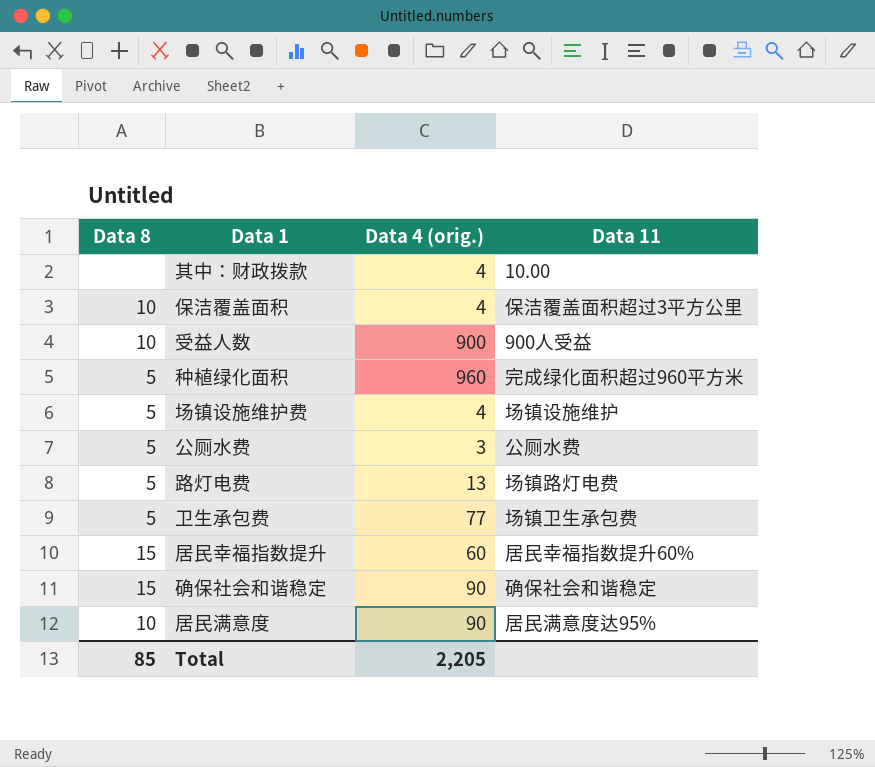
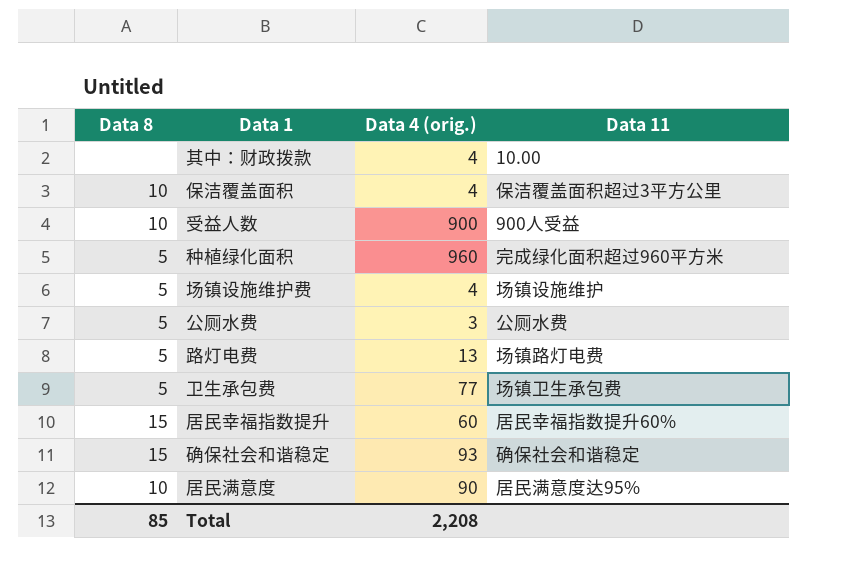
确保社会和谐稳定 | Data 4 (orig.): 90 -> 93
Total | Data 4 (orig.): 2,205 -> 2,208

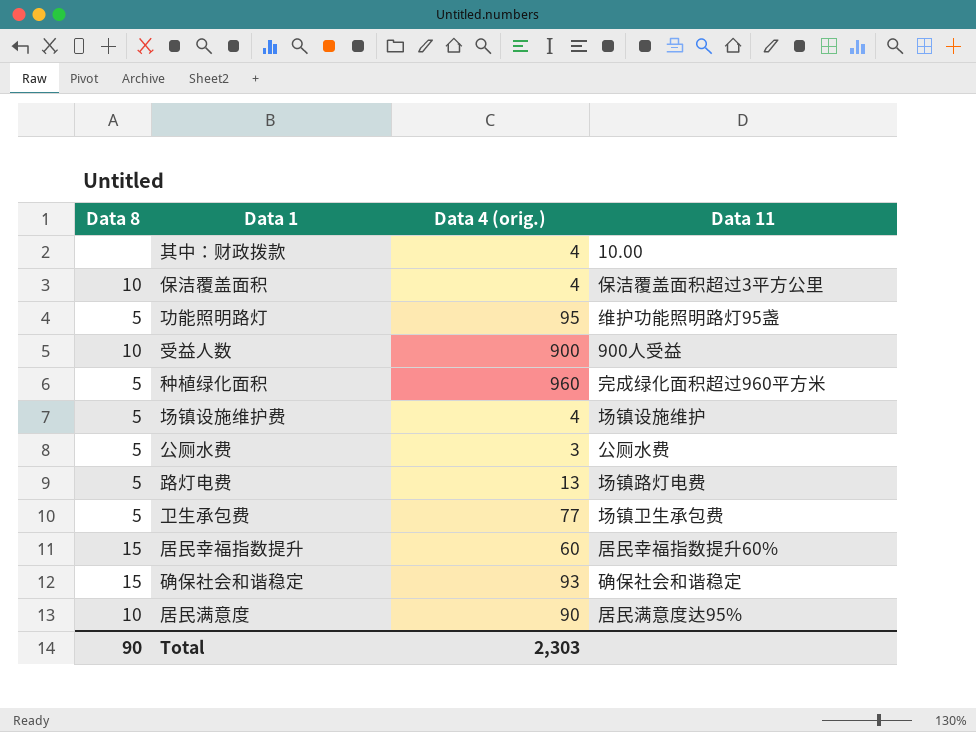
row 功能照明路灯: none -> 5 | 95 | 维护功能照明路灯95盏
Total | Data 8: 85 -> 90
Total | Data 4 (orig.): 2,208 -> 2,303

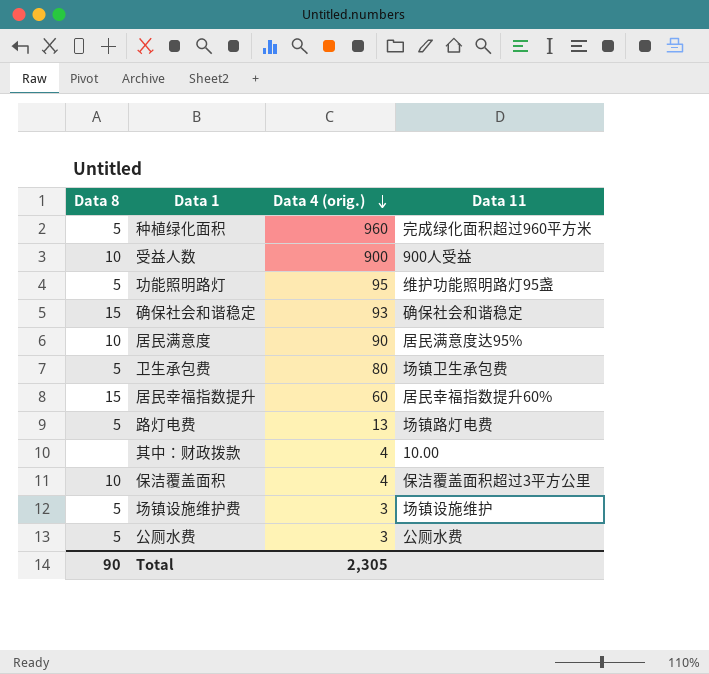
row order: none -> Data 4 (orig.) descending
卫生承包费 | Data 4 (orig.): 77 -> 80
场镇设施维护费 | Data 4 (orig.): 4 -> 3
Total | Data 4 (orig.): 2,303 -> 2,305

